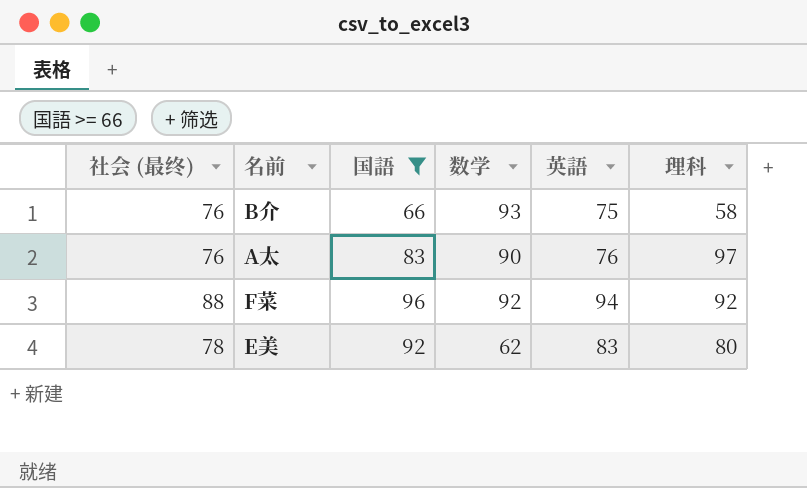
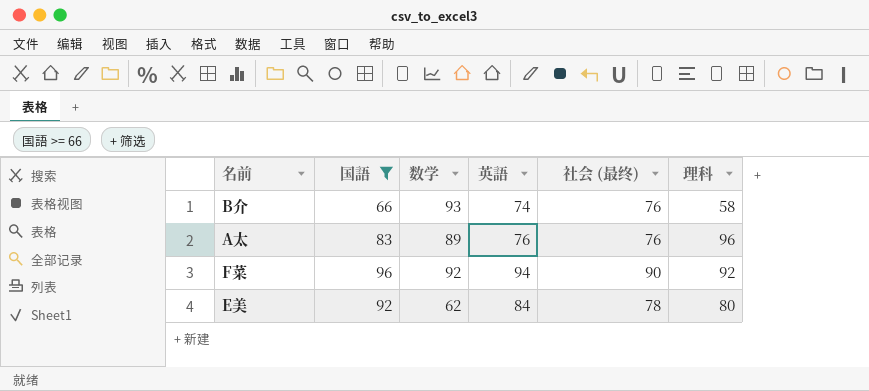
column 社会 (最终) | position: 1 -> 5
B介 | 英語: 75 -> 74
A太 | 数学: 90 -> 89
A太 | 理科: 97 -> 96
F菜 | 社会 (最终): 88 -> 90
E美 | 英語: 83 -> 84

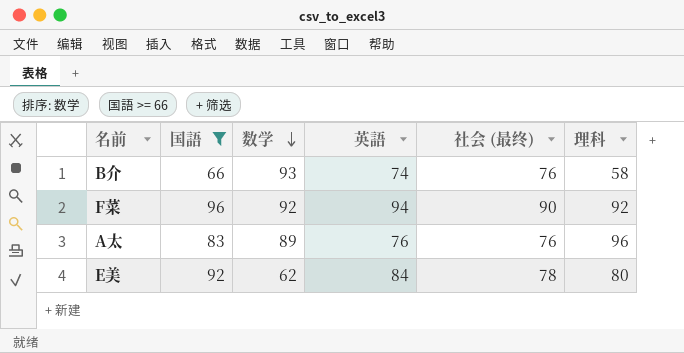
row order: none -> 数学 descending

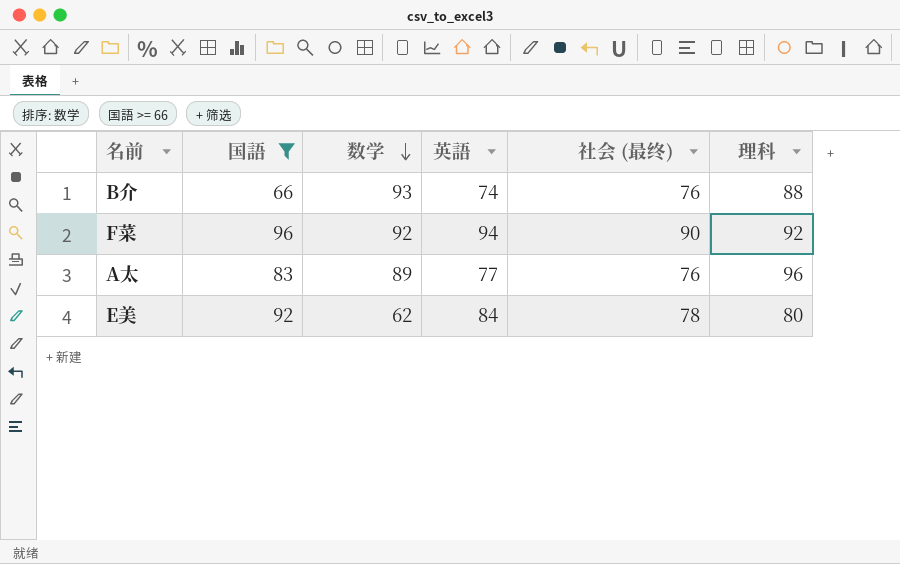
B介 | 理科: 58 -> 88
A太 | 英語: 76 -> 77

